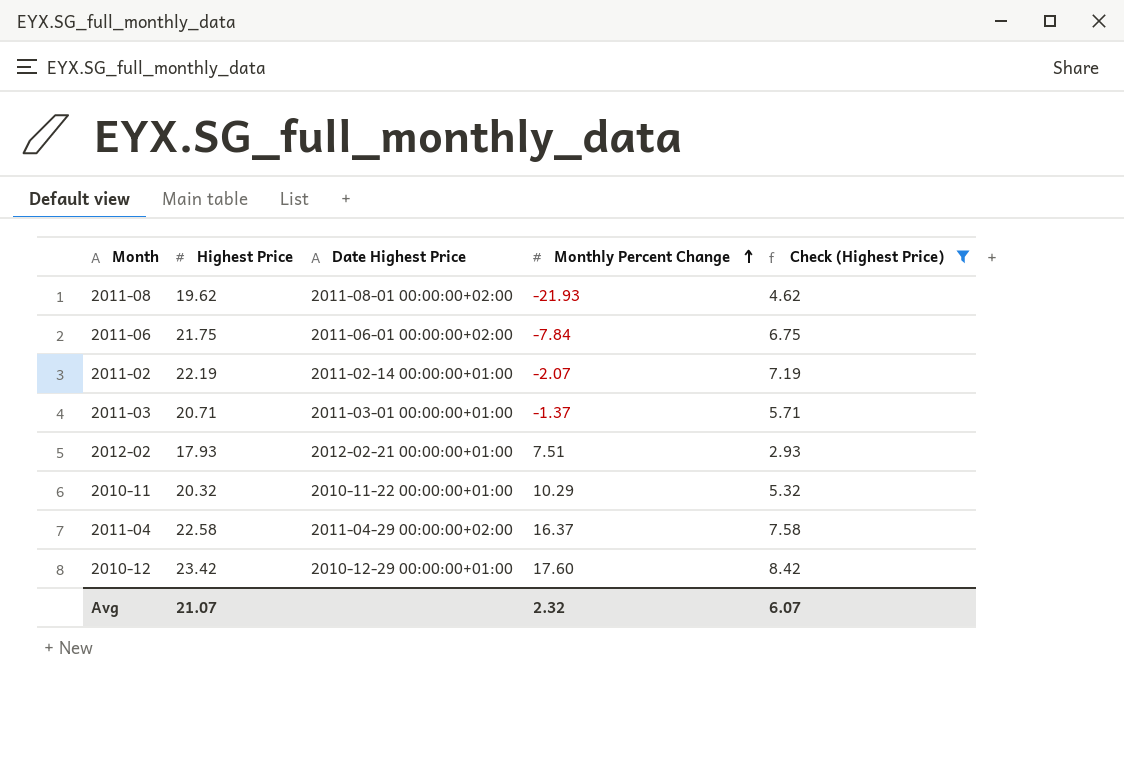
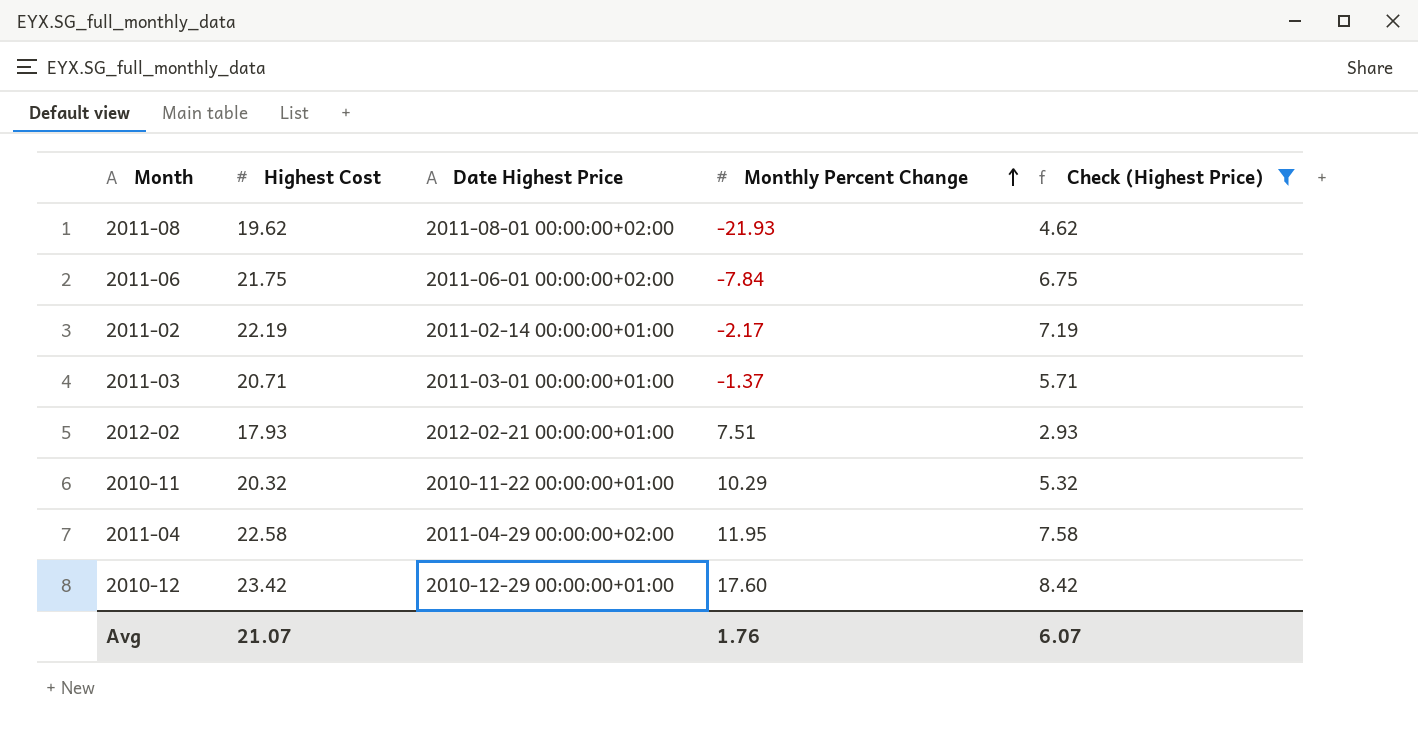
column name: Highest Price -> Highest Cost
2011-02 | Monthly Percent Change: -2.07 -> -2.17
2011-04 | Monthly Percent Change: 16.37 -> 11.95
Avg | Monthly Percent Change: 2.32 -> 1.76

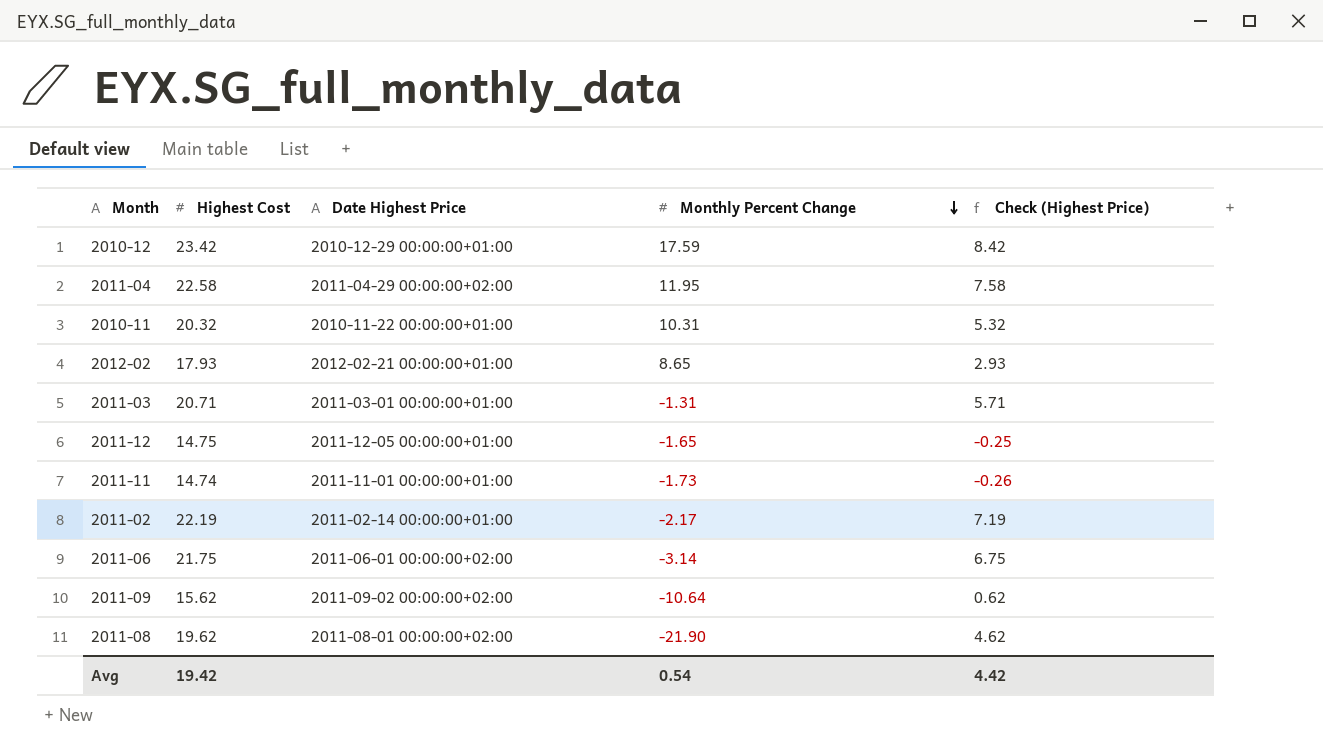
filter: Check (Highest Price) >= 2.93 -> none
row order: Monthly Percent Change ascending -> Monthly Percent Change descending
2010-12 | Monthly Percent Change: 17.60 -> 17.59
2010-11 | Monthly Percent Change: 10.29 -> 10.31
2012-02 | Monthly Percent Change: 7.51 -> 8.65
2011-03 | Monthly Percent Change: -1.37 -> -1.31
2011-06 | Monthly Percent Change: -7.84 -> -3.14
2011-08 | Monthly Percent Change: -21.93 -> -21.90
Avg | Highest Cost: 21.07 -> 19.42
Avg | Monthly Percent Change: 1.76 -> 0.54
Avg | Check (Highest Price): 6.07 -> 4.42

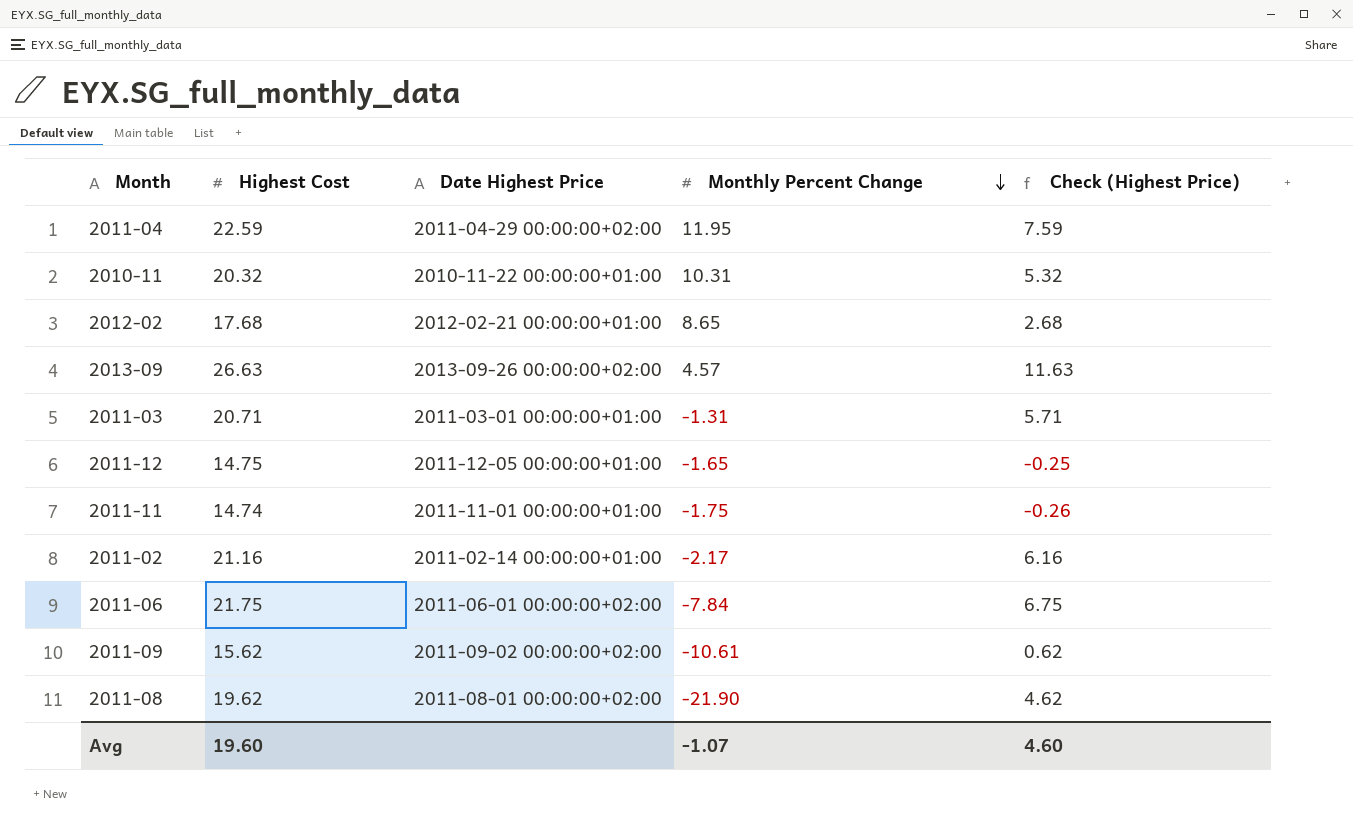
row 2010-12: 23.42 | 2010-12-29 00:00:00+01:00 | 17.59 | 8.42 -> none
2011-04 | Highest Cost: 22.58 -> 22.59
2011-04 | Check (Highest Price): 7.58 -> 7.59
2012-02 | Highest Cost: 17.93 -> 17.68
2012-02 | Check (Highest Price): 2.93 -> 2.68
row 2013-09: none -> 26.63 | 2013-09-26 00:00:00+02:00 | 4.57 | 11.63
2011-11 | Monthly Percent Change: -1.73 -> -1.75
2011-02 | Highest Cost: 22.19 -> 21.16
2011-02 | Check (Highest Price): 7.19 -> 6.16
2011-06 | Monthly Percent Change: -3.14 -> -7.84
2011-09 | Monthly Percent Change: -10.64 -> -10.61
Avg | Highest Cost: 19.42 -> 19.60
Avg | Monthly Percent Change: 0.54 -> -1.07
Avg | Check (Highest Price): 4.42 -> 4.60

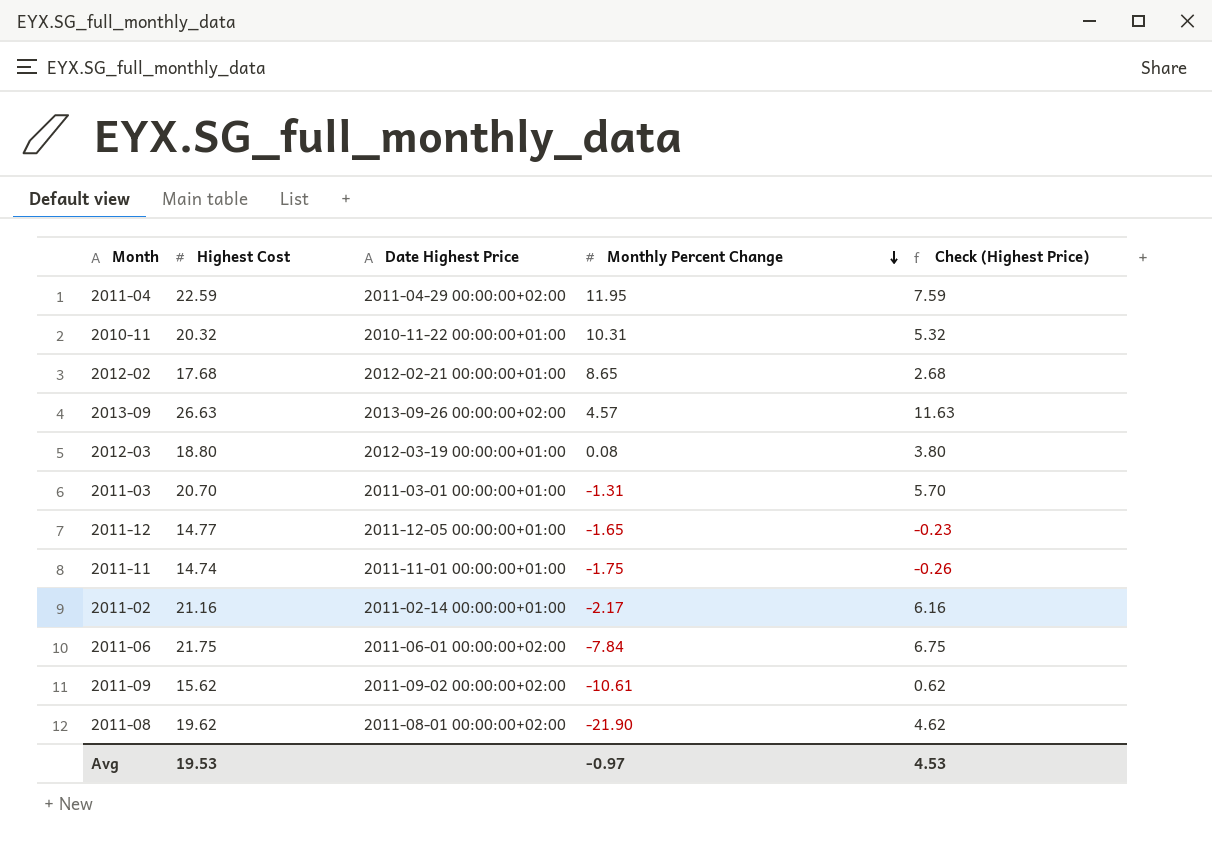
row 2012-03: none -> 18.80 | 2012-03-19 00:00:00+01:00 | 0.08 | 3.80
2011-03 | Highest Cost: 20.71 -> 20.70
2011-03 | Check (Highest Price): 5.71 -> 5.70
2011-12 | Highest Cost: 14.75 -> 14.77
2011-12 | Check (Highest Price): -0.25 -> -0.23
Avg | Highest Cost: 19.60 -> 19.53
Avg | Monthly Percent Change: -1.07 -> -0.97
Avg | Check (Highest Price): 4.60 -> 4.53

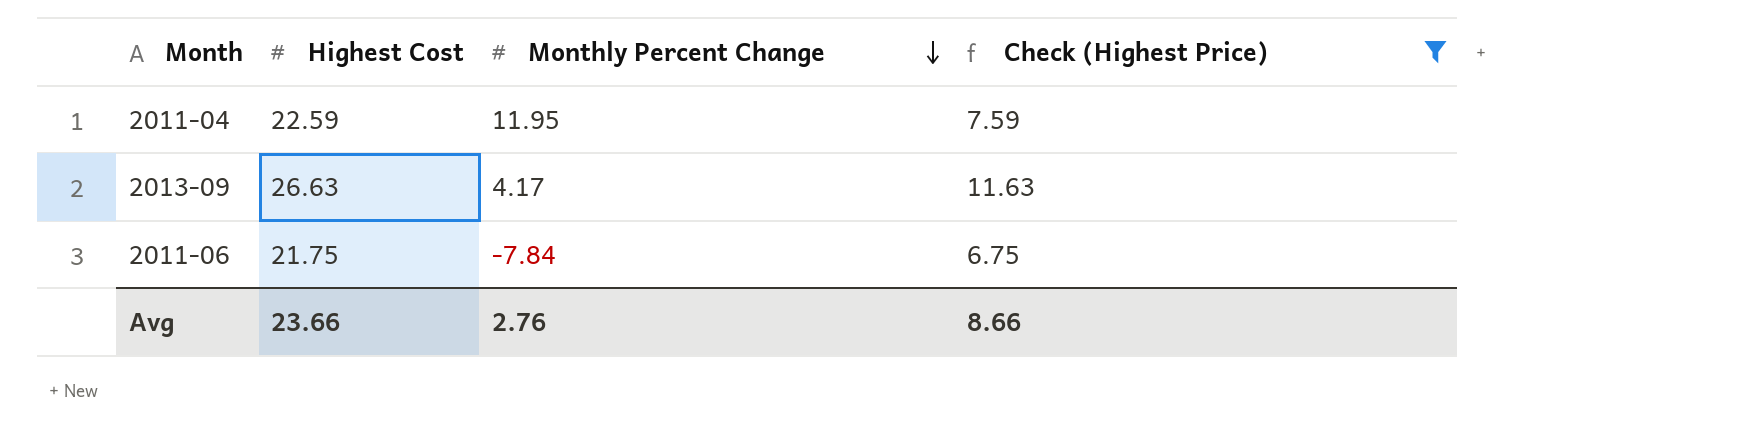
filter: none -> Check (Highest Price) >= 6.75
column Date Highest Price | position: 3 -> none
2013-09 | Monthly Percent Change: 4.57 -> 4.17
Avg | Highest Cost: 19.53 -> 23.66
Avg | Monthly Percent Change: -0.97 -> 2.76
Avg | Check (Highest Price): 4.53 -> 8.66

